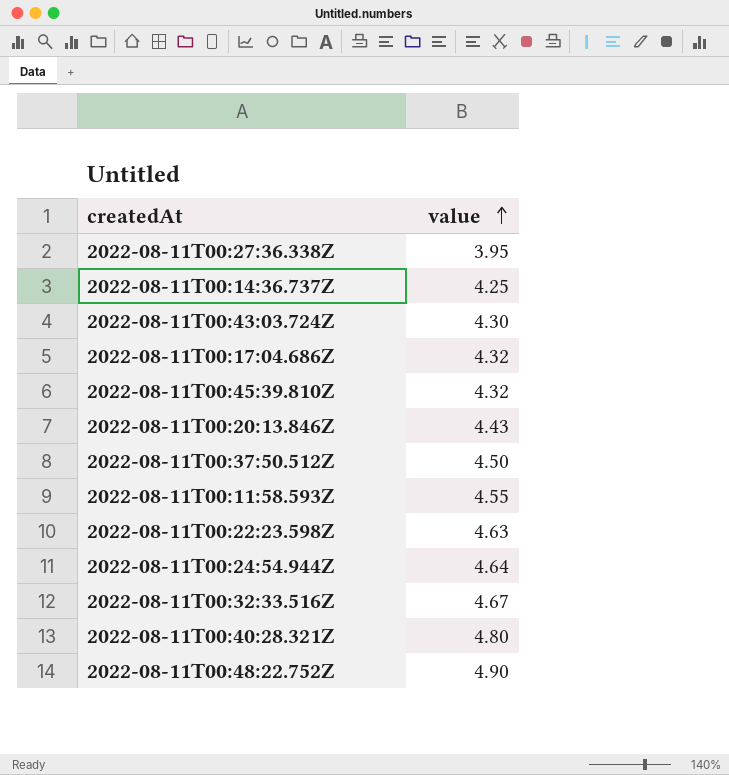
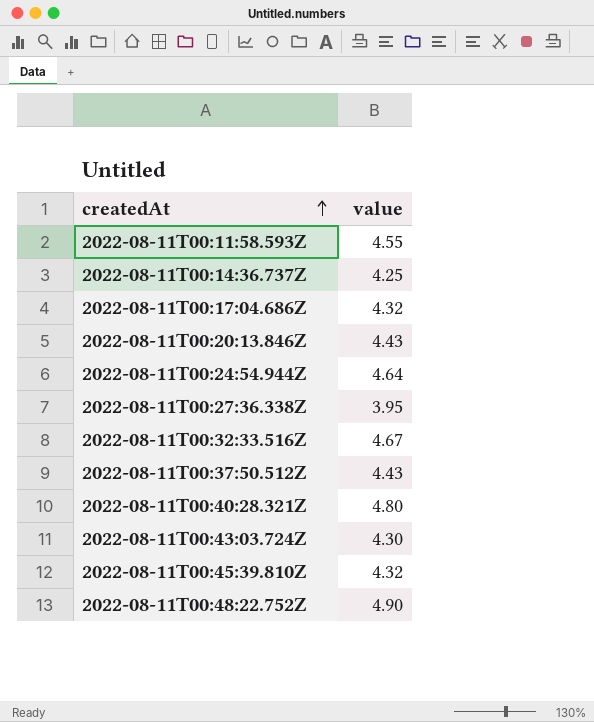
row order: value ascending -> createdAt ascending
row 2022-08-11T00:22:23.598Z: 4.63 -> none
2022-08-11T00:37:50.512Z | value: 4.50 -> 4.43

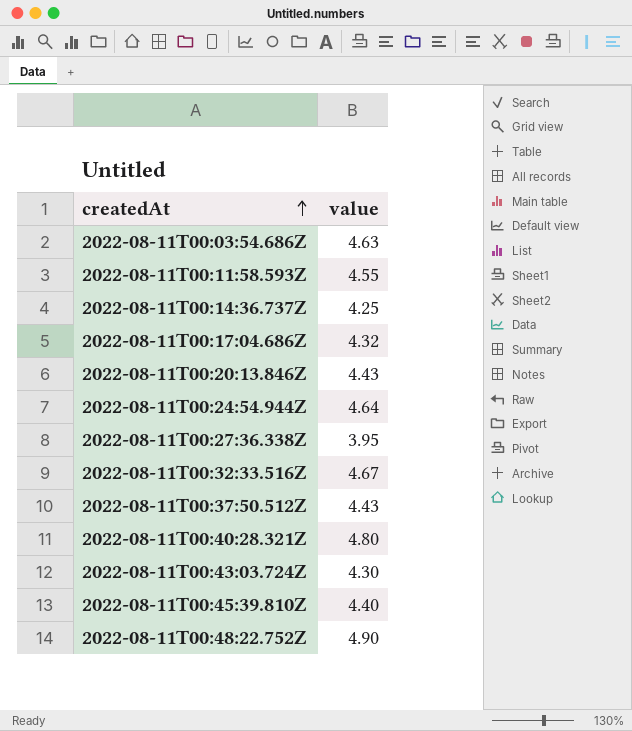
row 2022-08-11T00:03:54.686Z: none -> 4.63
2022-08-11T00:45:39.810Z | value: 4.32 -> 4.40

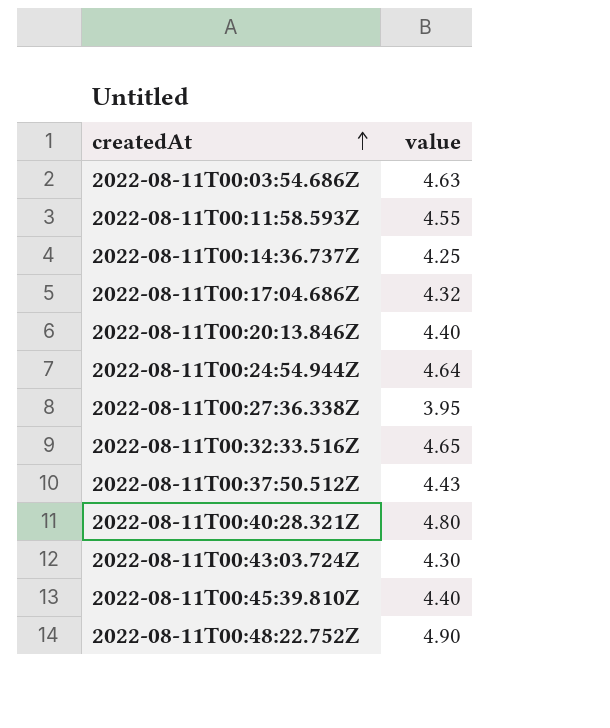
2022-08-11T00:20:13.846Z | value: 4.43 -> 4.40
2022-08-11T00:32:33.516Z | value: 4.67 -> 4.65

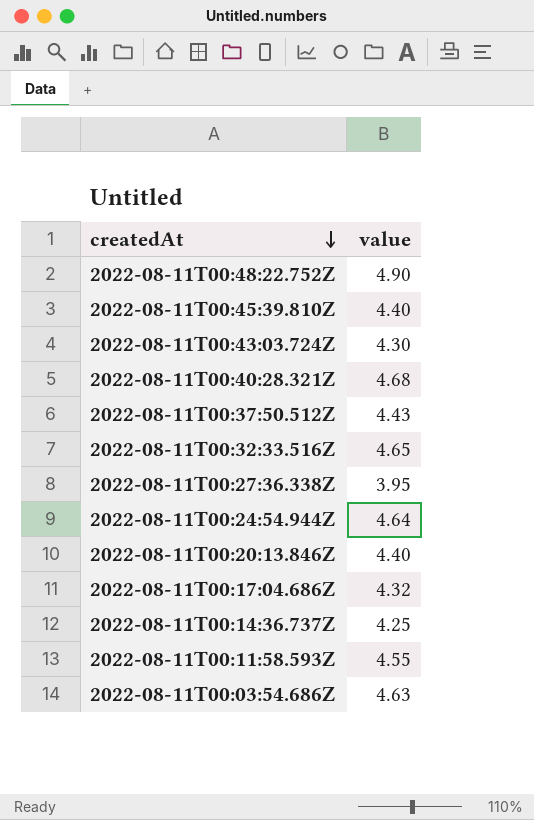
row order: createdAt ascending -> createdAt descending
2022-08-11T00:40:28.321Z | value: 4.80 -> 4.68

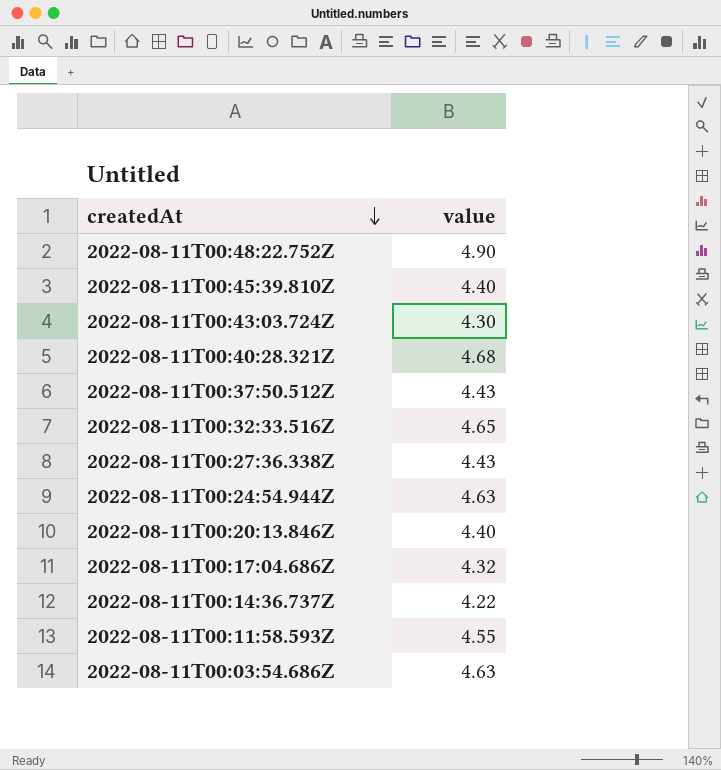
2022-08-11T00:27:36.338Z | value: 3.95 -> 4.43
2022-08-11T00:24:54.944Z | value: 4.64 -> 4.63
2022-08-11T00:14:36.737Z | value: 4.25 -> 4.22

